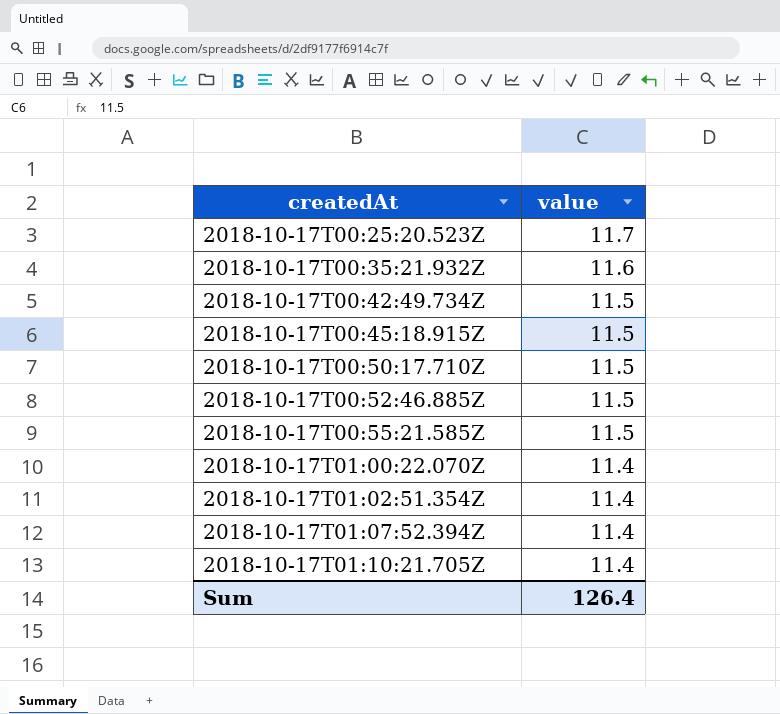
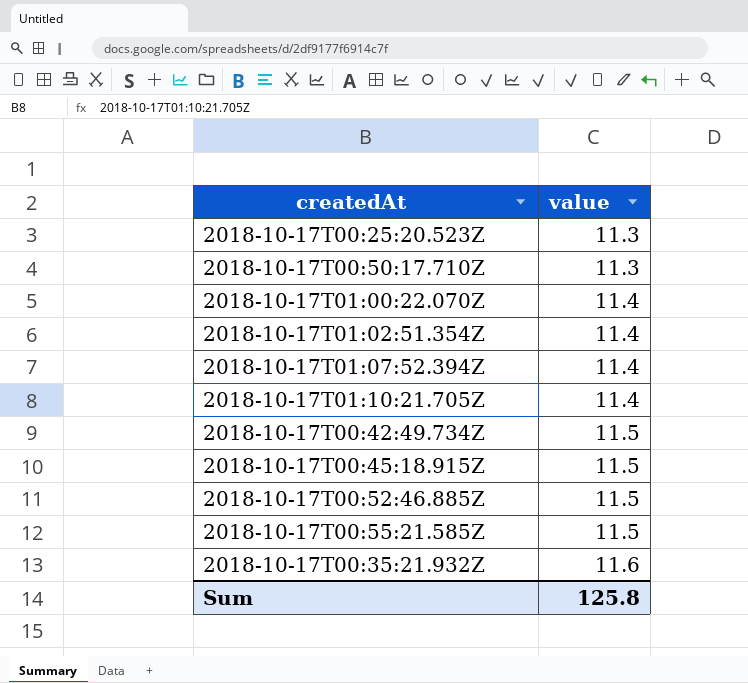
row order: createdAt ascending -> value ascending
2018-10-17T00:25:20.523Z | value: 11.7 -> 11.3
2018-10-17T00:50:17.710Z | value: 11.5 -> 11.3
Sum | value: 126.4 -> 125.8

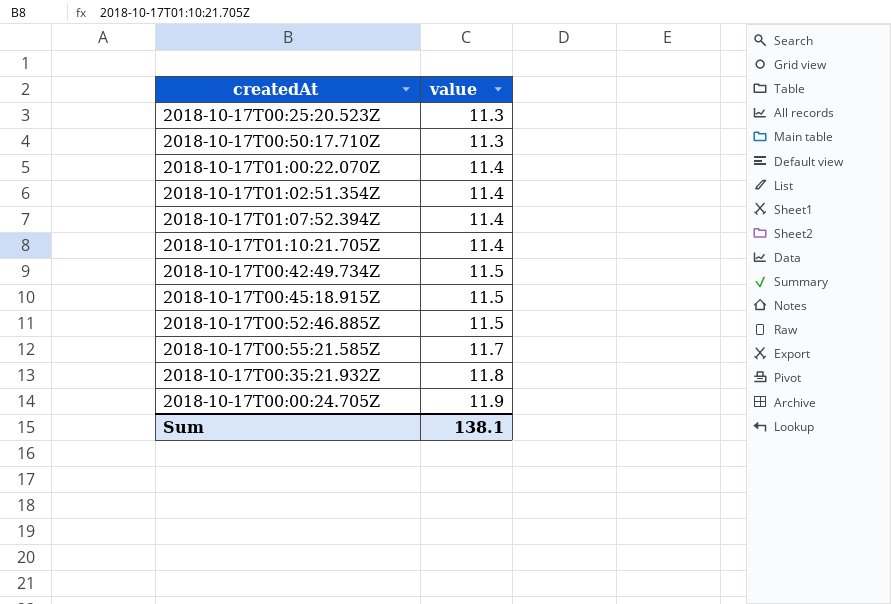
2018-10-17T00:55:21.585Z | value: 11.5 -> 11.7
2018-10-17T00:35:21.932Z | value: 11.6 -> 11.8
row 2018-10-17T00:00:24.705Z: none -> 11.9
Sum | value: 125.8 -> 138.1

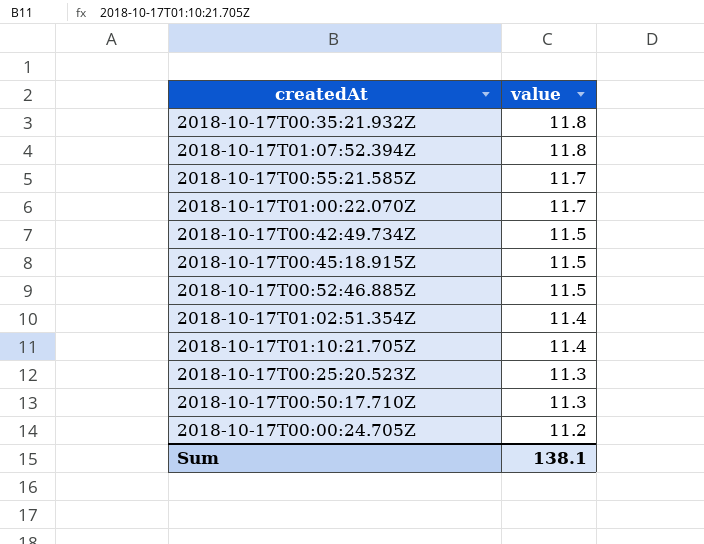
row order: value ascending -> value descending
2018-10-17T01:07:52.394Z | value: 11.4 -> 11.8
2018-10-17T01:00:22.070Z | value: 11.4 -> 11.7
2018-10-17T00:00:24.705Z | value: 11.9 -> 11.2

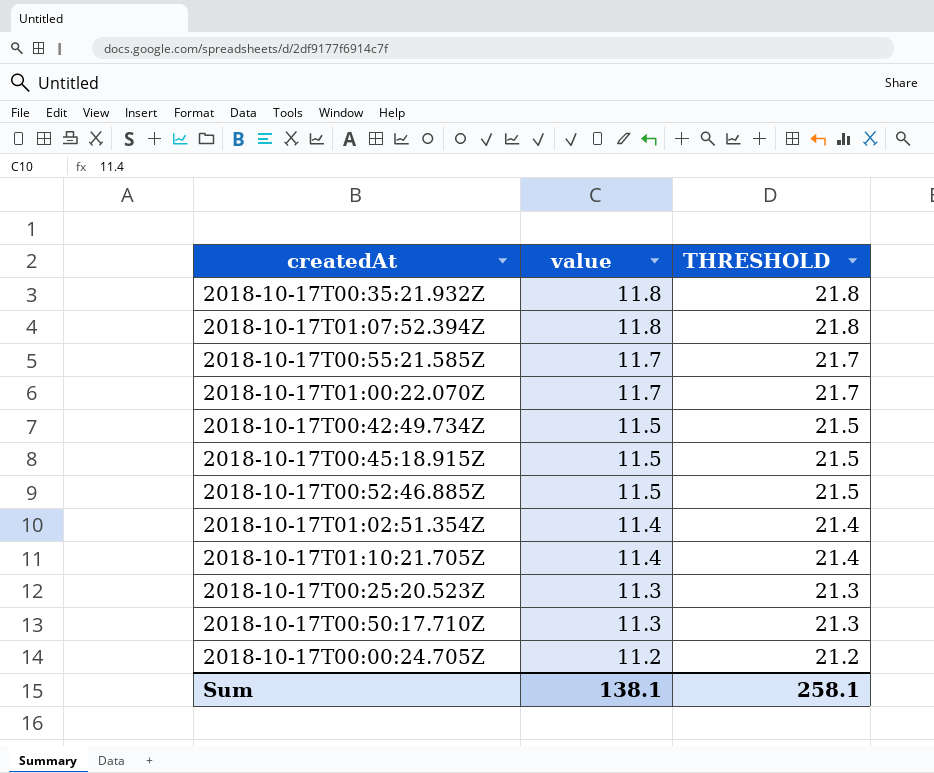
column THRESHOLD | formula: none -> [value] + 10

